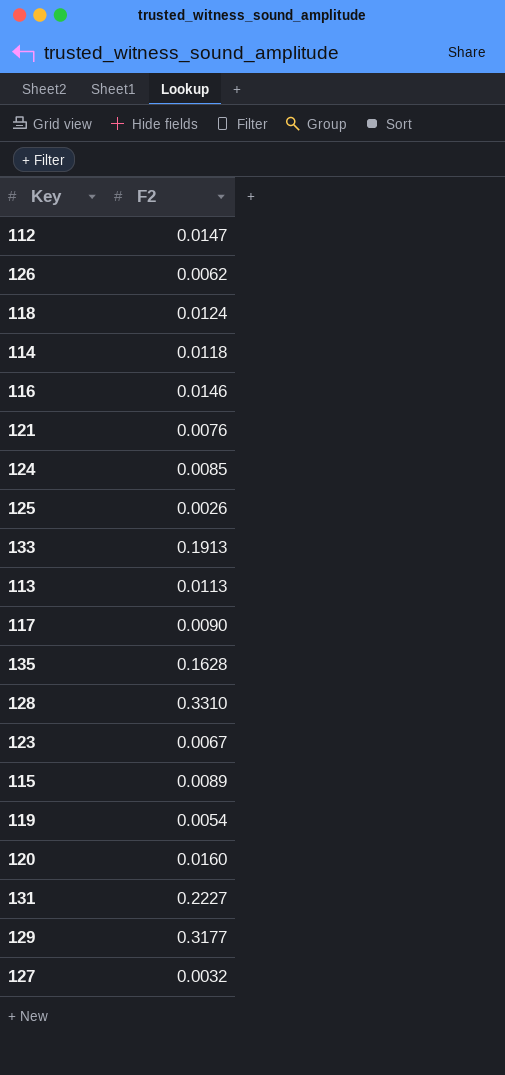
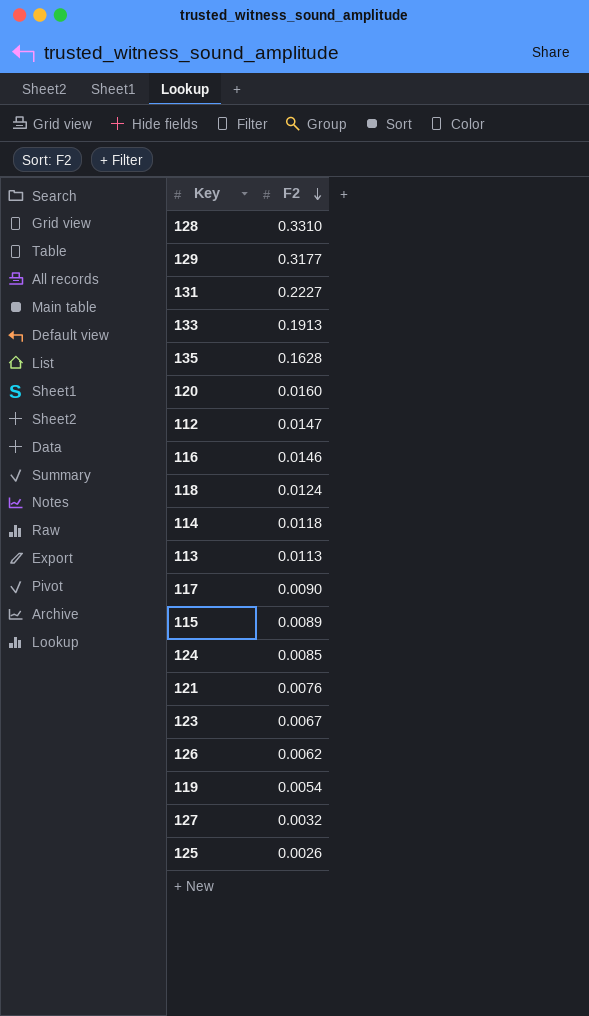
row order: none -> F2 descending

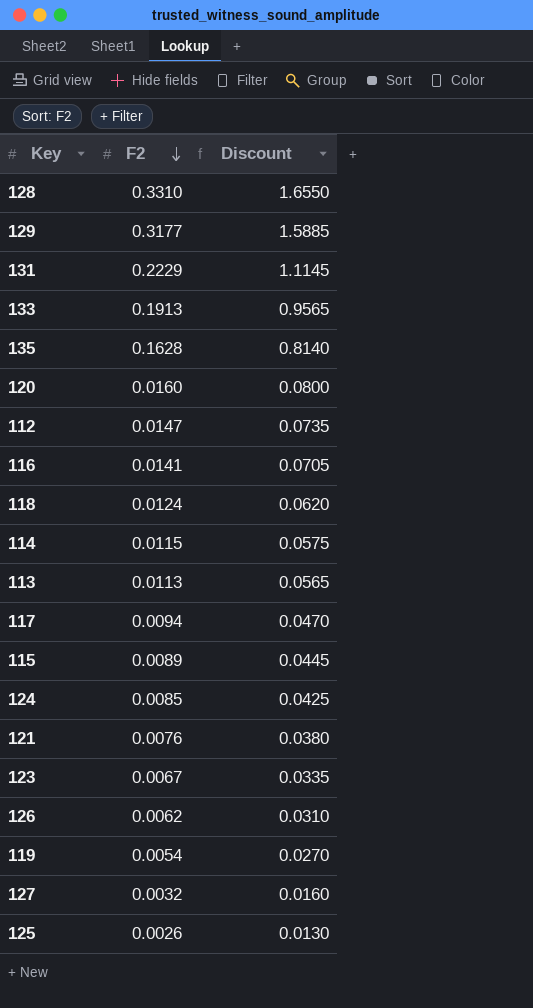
column Discount | formula: none -> [F2] * 5
131 | F2: 0.2227 -> 0.2229
116 | F2: 0.0146 -> 0.0141
114 | F2: 0.0118 -> 0.0115
117 | F2: 0.0090 -> 0.0094

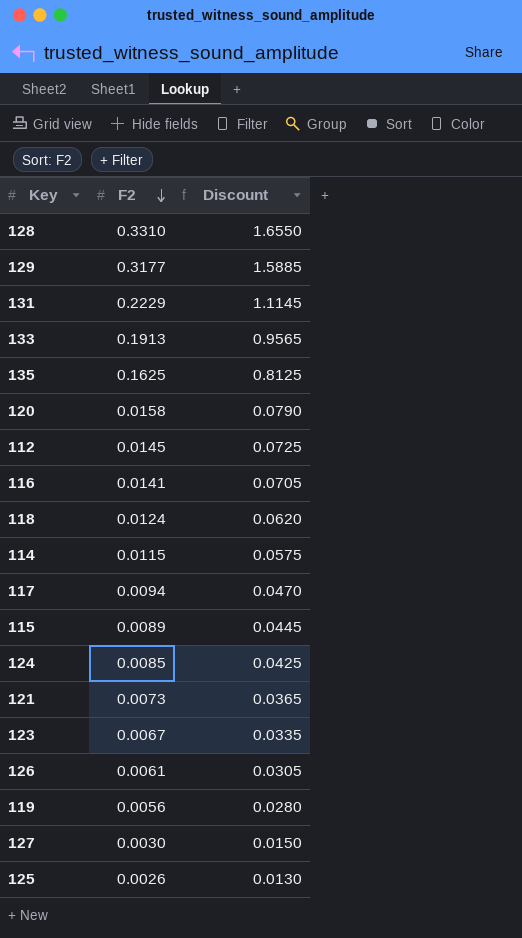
row 113: 0.0113 | 0.0565 -> none
135 | F2: 0.1628 -> 0.1625
135 | Discount: 0.8140 -> 0.8125
120 | F2: 0.0160 -> 0.0158
120 | Discount: 0.0800 -> 0.0790
112 | F2: 0.0147 -> 0.0145
112 | Discount: 0.0735 -> 0.0725
121 | F2: 0.0076 -> 0.0073
121 | Discount: 0.0380 -> 0.0365
126 | F2: 0.0062 -> 0.0061
126 | Discount: 0.0310 -> 0.0305
119 | F2: 0.0054 -> 0.0056
119 | Discount: 0.0270 -> 0.0280
127 | F2: 0.0032 -> 0.0030
127 | Discount: 0.0160 -> 0.0150

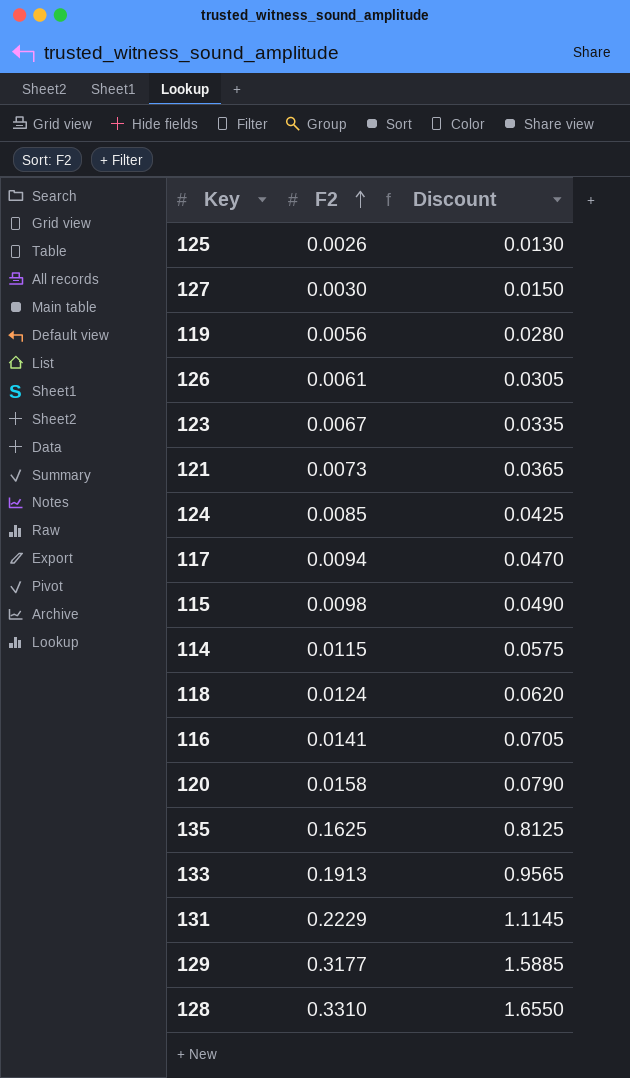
row order: F2 descending -> F2 ascending
row 112: 0.0145 | 0.0725 -> none
115 | F2: 0.0089 -> 0.0098
115 | Discount: 0.0445 -> 0.0490

